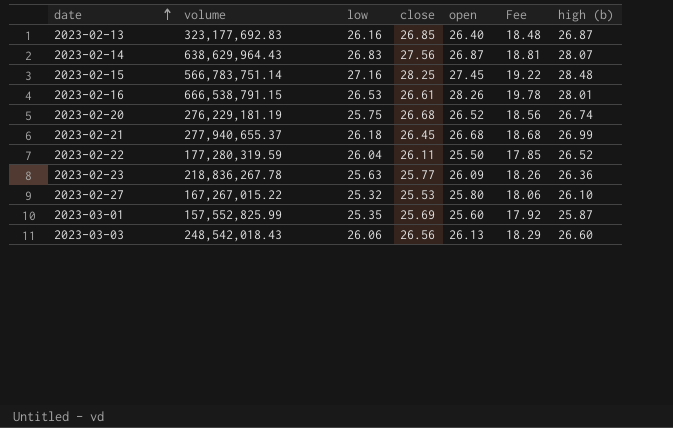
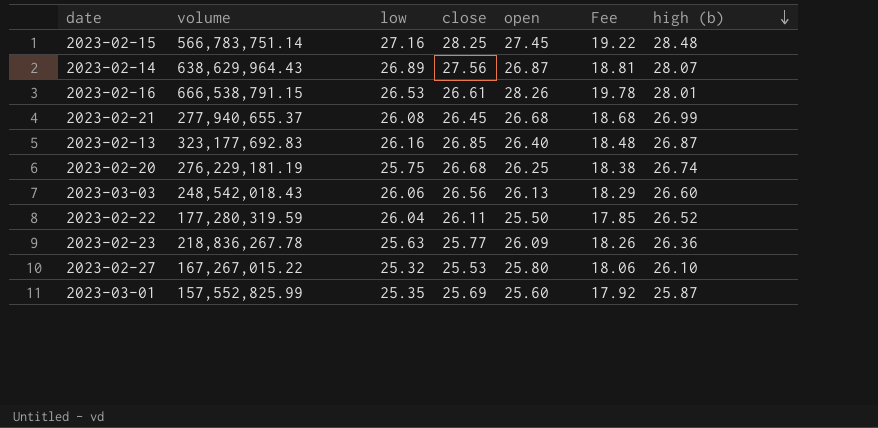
row order: date ascending -> high (b) descending
2023-02-14 | low: 26.83 -> 26.89
2023-02-21 | low: 26.18 -> 26.08
2023-02-20 | open: 26.52 -> 26.25
2023-02-20 | Fee: 18.56 -> 18.38

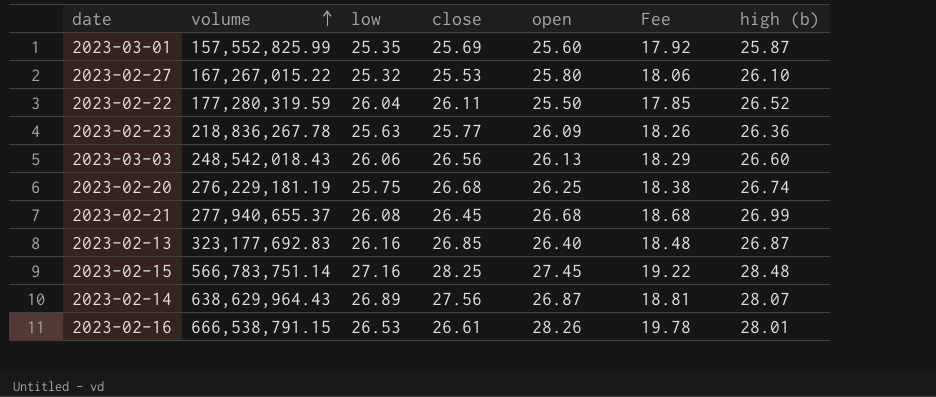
row order: high (b) descending -> volume ascending

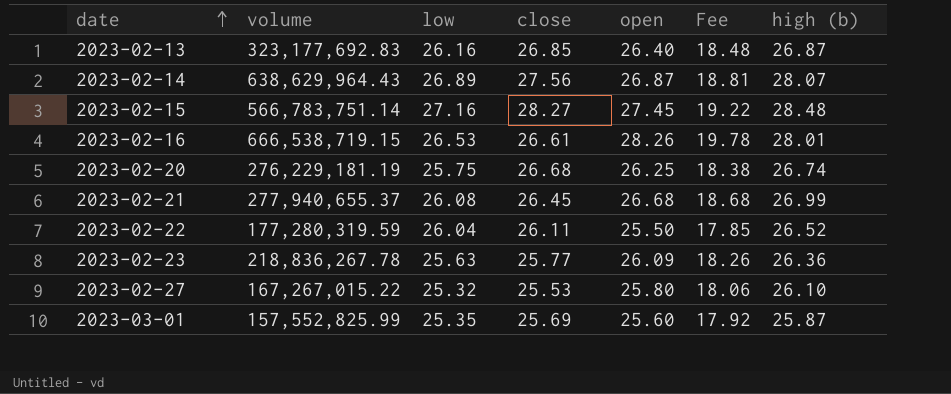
row order: volume ascending -> date ascending
row 2023-03-03: 248,542,018.43 | 26.06 | 26.56 | 26.13 | 18.29 | 26.60 -> none
2023-02-15 | close: 28.25 -> 28.27
2023-02-16 | volume: 666,538,791.15 -> 666,538,719.15

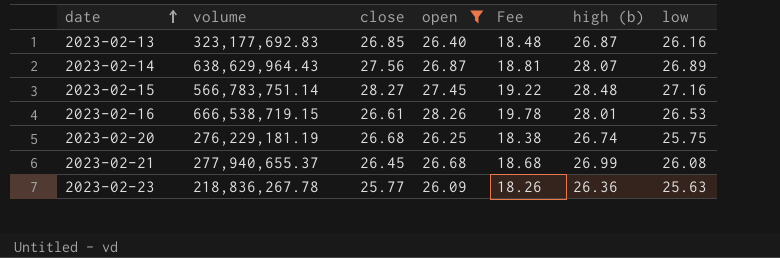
filter: none -> open >= 26.09
column low | position: 3 -> 7

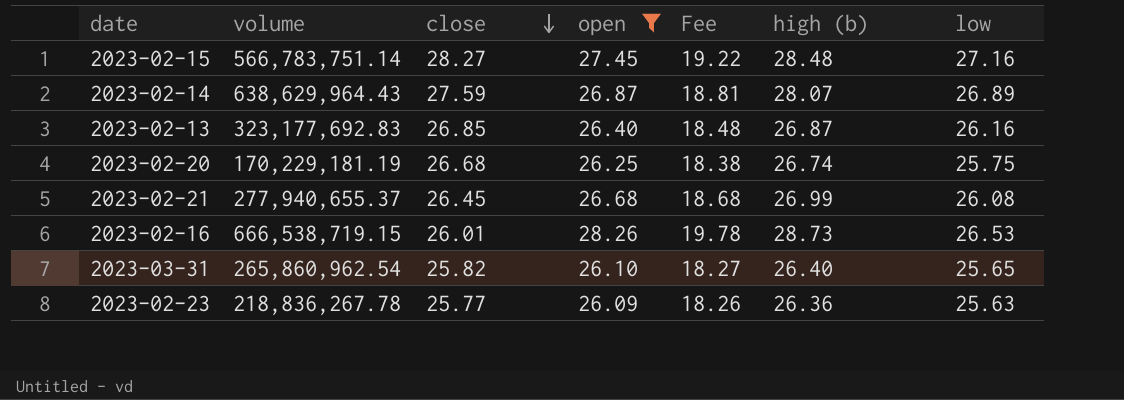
row order: date ascending -> close descending
2023-02-14 | close: 27.56 -> 27.59
2023-02-20 | volume: 276,229,181.19 -> 170,229,181.19
2023-02-16 | close: 26.61 -> 26.01
2023-02-16 | high (b): 28.01 -> 28.73
row 2023-03-31: none -> 265,860,962.54 | 25.82 | 26.10 | 18.27 | 26.40 | 25.65

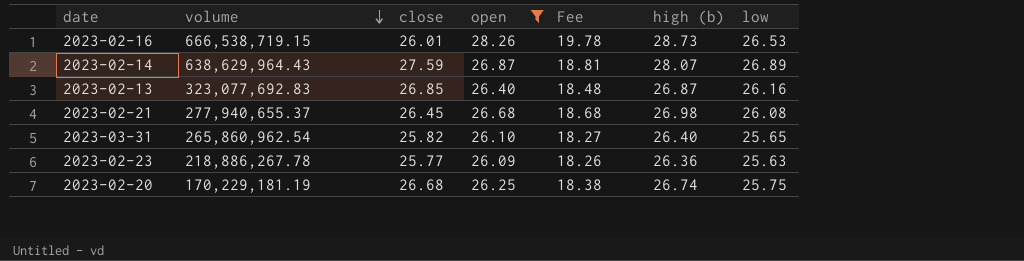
row order: close descending -> volume descending
row 2023-02-15: 566,783,751.14 | 28.27 | 27.45 | 19.22 | 28.48 | 27.16 -> none
2023-02-13 | volume: 323,177,692.83 -> 323,077,692.83
2023-02-21 | high (b): 26.99 -> 26.98
2023-02-23 | volume: 218,836,267.78 -> 218,886,267.78

